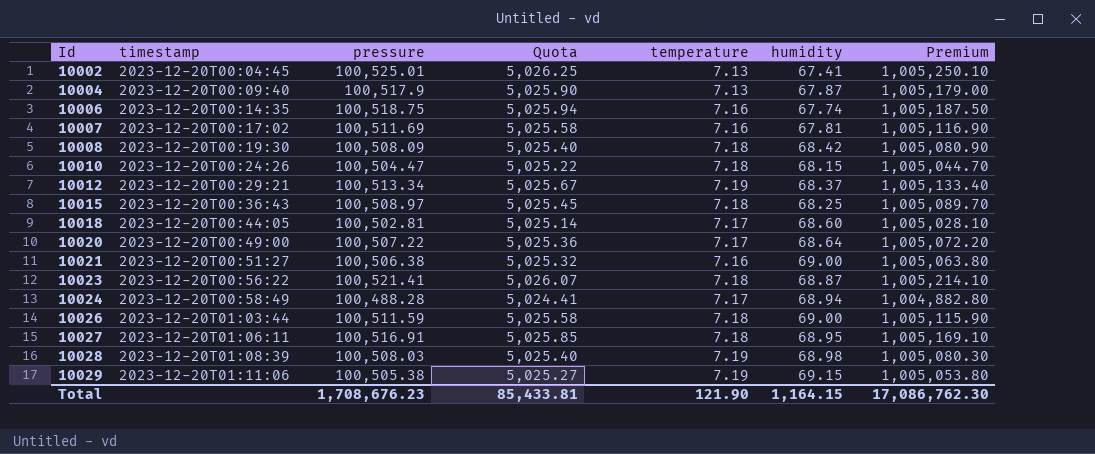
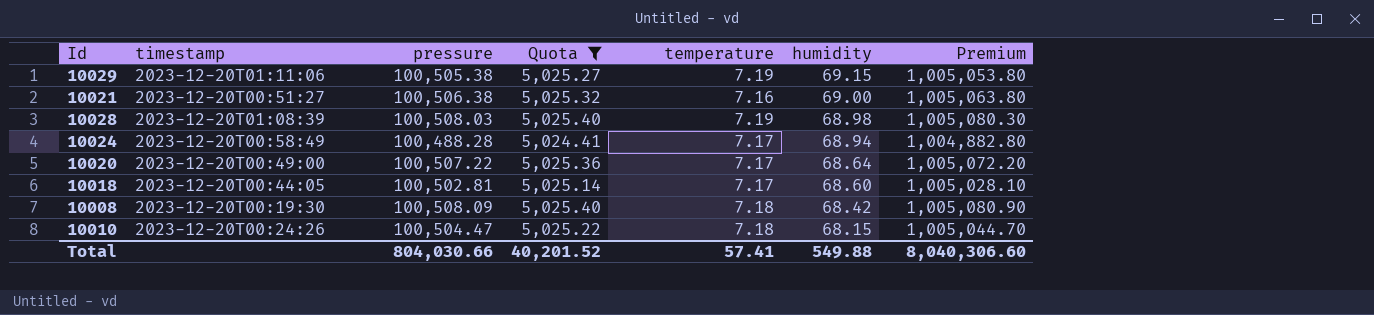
filter: none -> Quota <= 5,025.40
row order: Id ascending -> humidity descending
Total | pressure: 1,708,676.23 -> 804,030.66
Total | Quota: 85,433.81 -> 40,201.52
Total | temperature: 121.90 -> 57.41
Total | humidity: 1,164.15 -> 549.88
Total | Premium: 17,086,762.30 -> 8,040,306.60

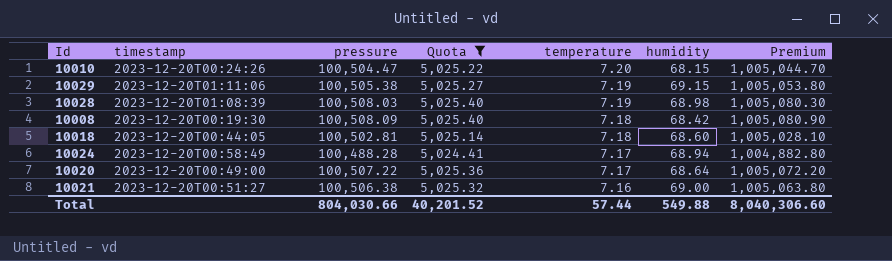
row order: humidity descending -> temperature descending
10010 | temperature: 7.18 -> 7.20
10018 | temperature: 7.17 -> 7.18
Total | temperature: 57.41 -> 57.44

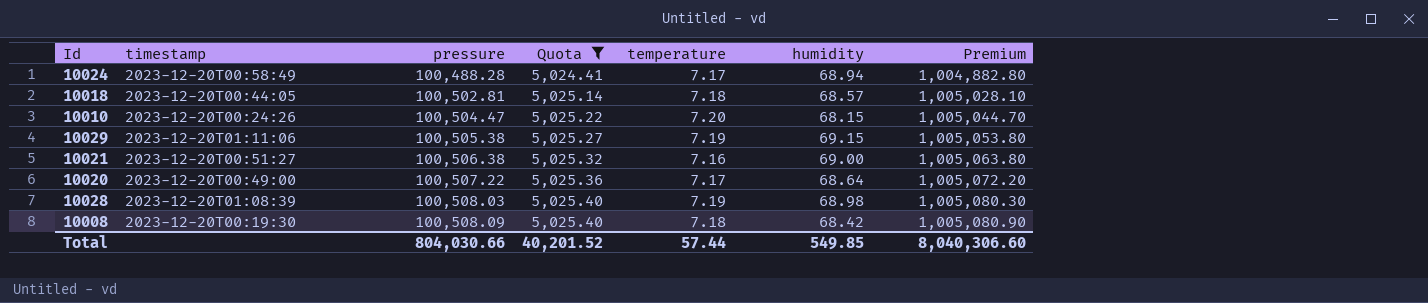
row order: temperature descending -> pressure ascending
10018 | humidity: 68.60 -> 68.57
Total | humidity: 549.88 -> 549.85

